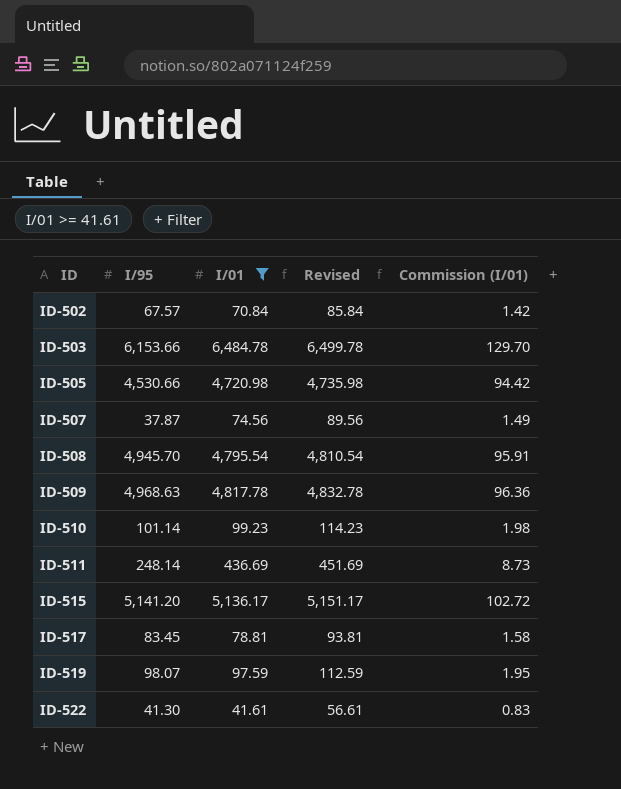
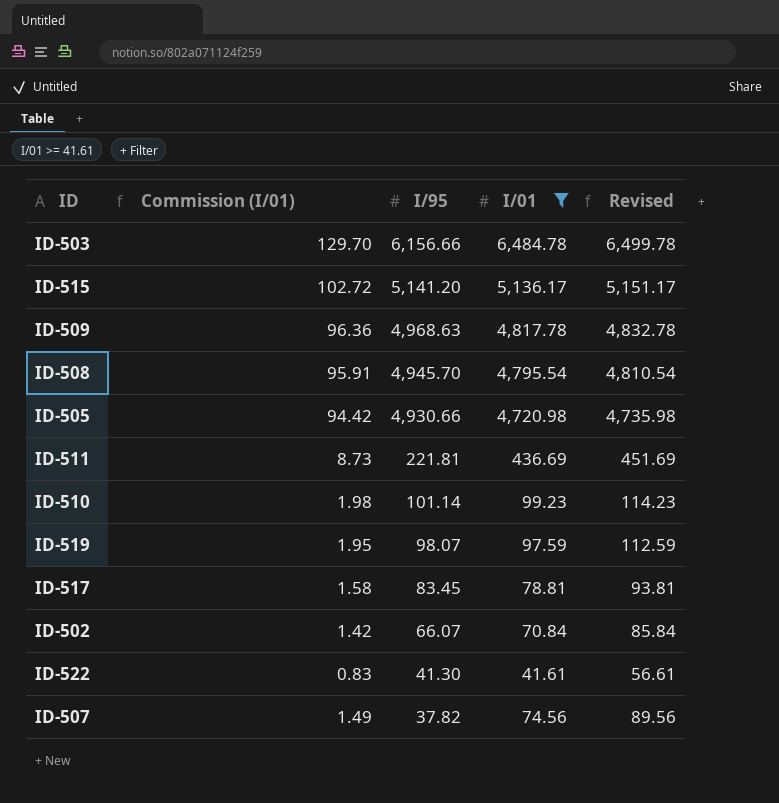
row order: ID ascending -> I/95 descending
column Commission (I/01) | position: 5 -> 2
ID-503 | I/95: 6,153.66 -> 6,156.66
ID-505 | I/95: 4,530.66 -> 4,930.66
ID-511 | I/95: 248.14 -> 221.81
ID-502 | I/95: 67.57 -> 66.07
ID-507 | I/95: 37.87 -> 37.82

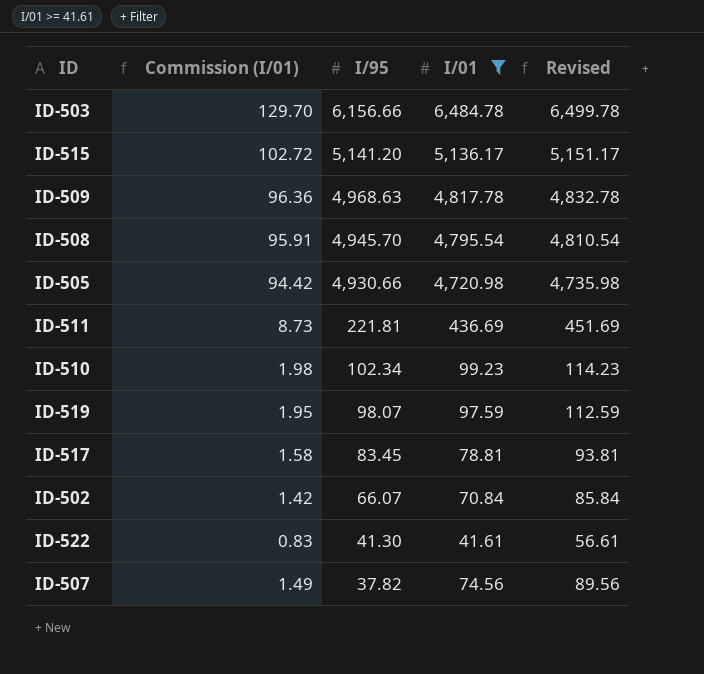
ID-510 | I/95: 101.14 -> 102.34

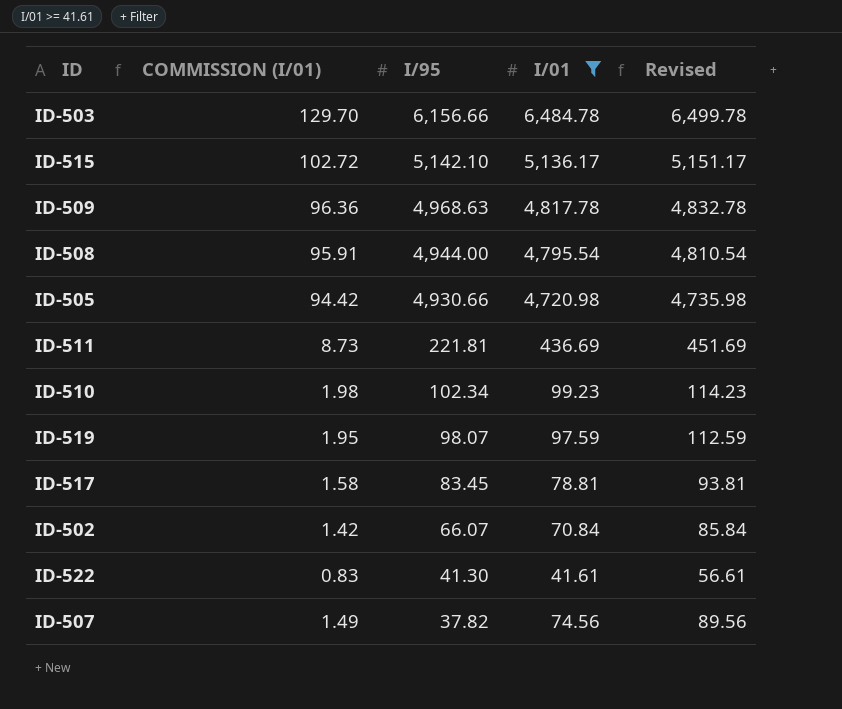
column name: Commission (I/01) -> COMMISSION (I/01)
ID-515 | I/95: 5,141.20 -> 5,142.10
ID-508 | I/95: 4,945.70 -> 4,944.00

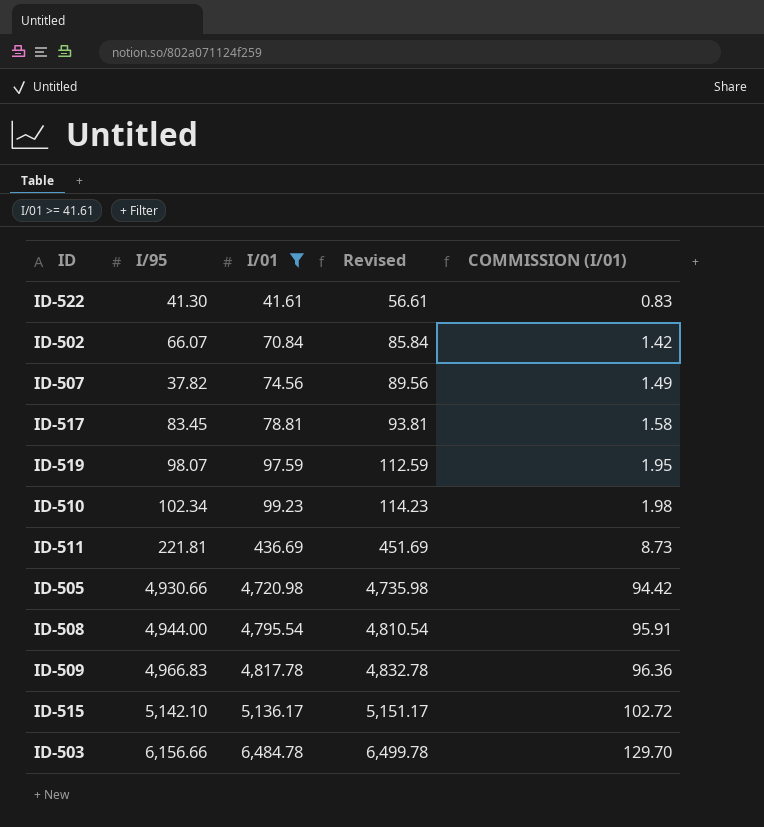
row order: I/95 descending -> I/01 ascending
column COMMISSION (I/01) | position: 2 -> 5
ID-509 | I/95: 4,968.63 -> 4,966.83

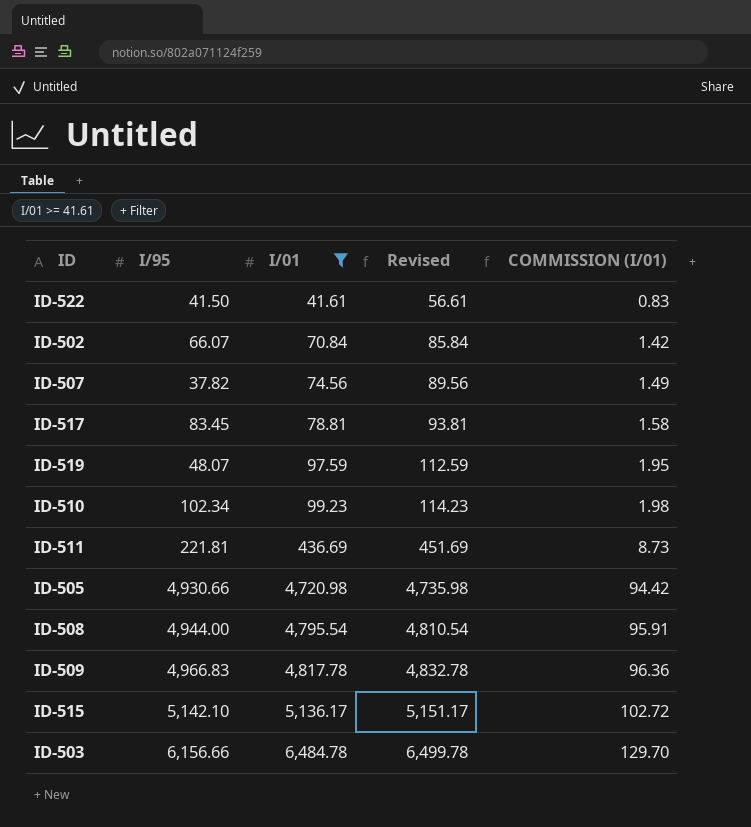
ID-522 | I/95: 41.30 -> 41.50
ID-519 | I/95: 98.07 -> 48.07

